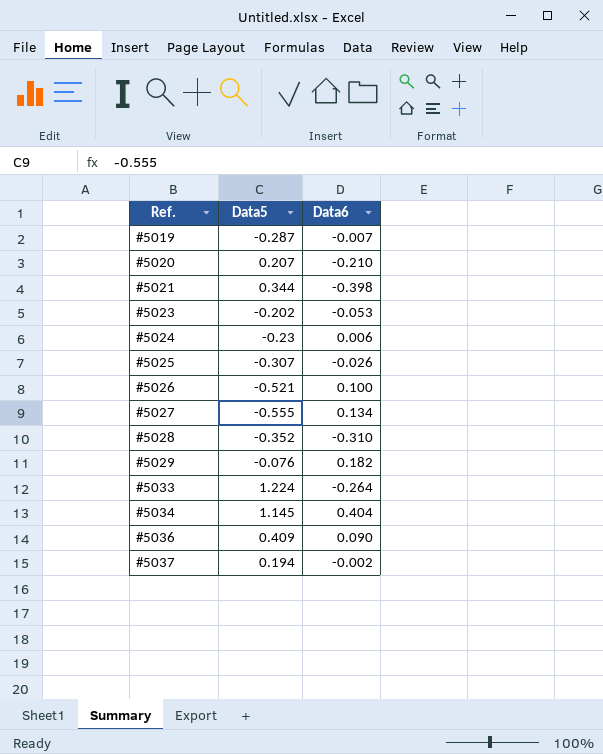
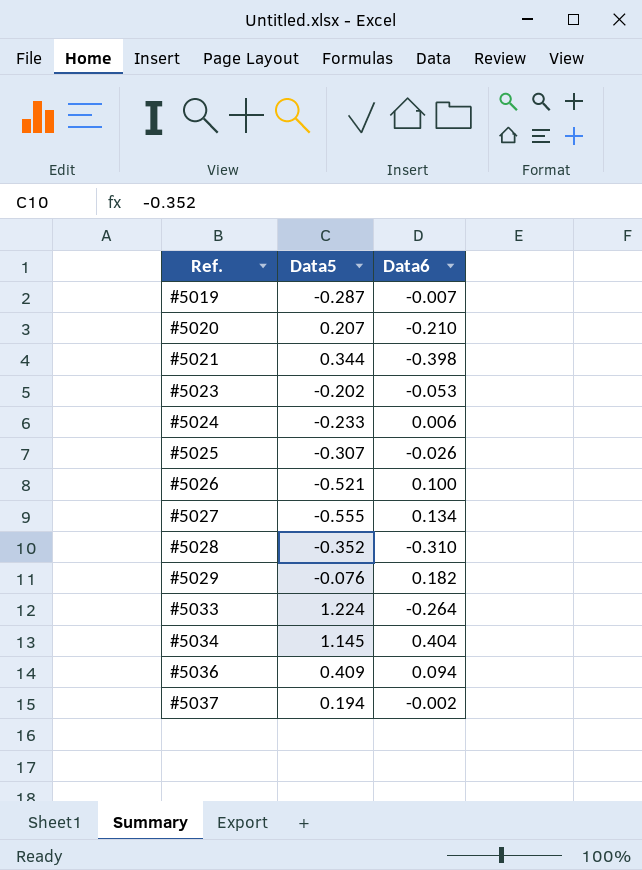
#5024 | Data5: -0.23 -> -0.233
#5036 | Data6: 0.090 -> 0.094

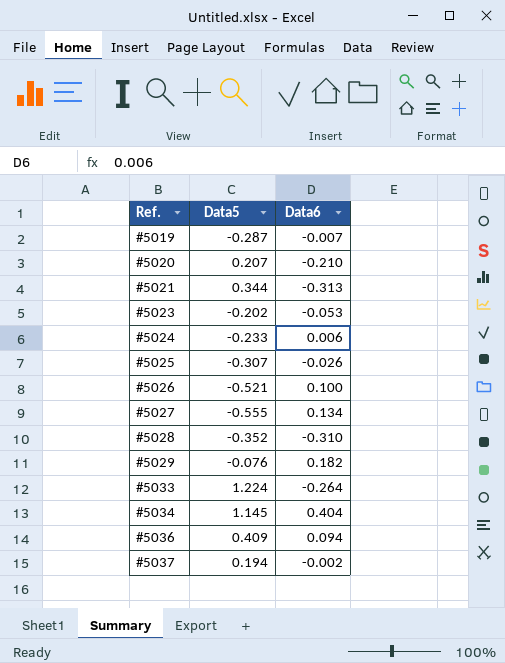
#5021 | Data6: -0.398 -> -0.313

